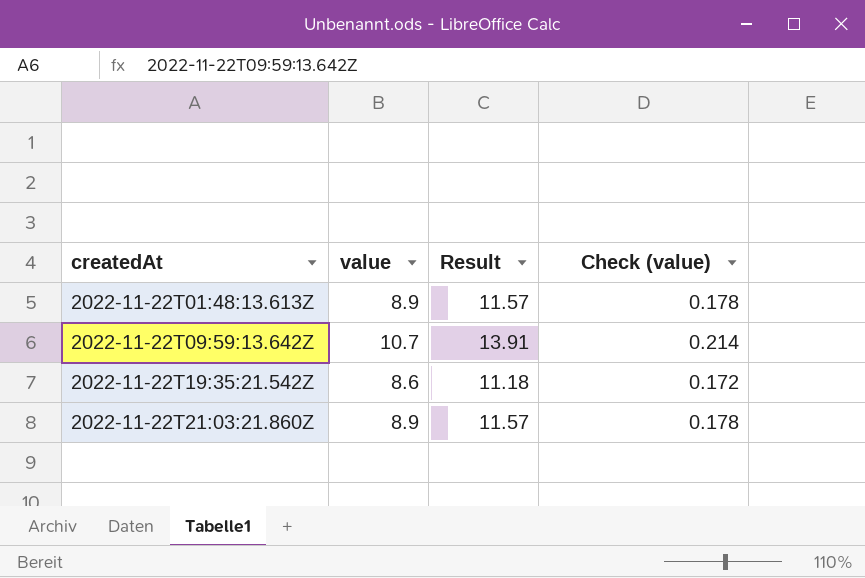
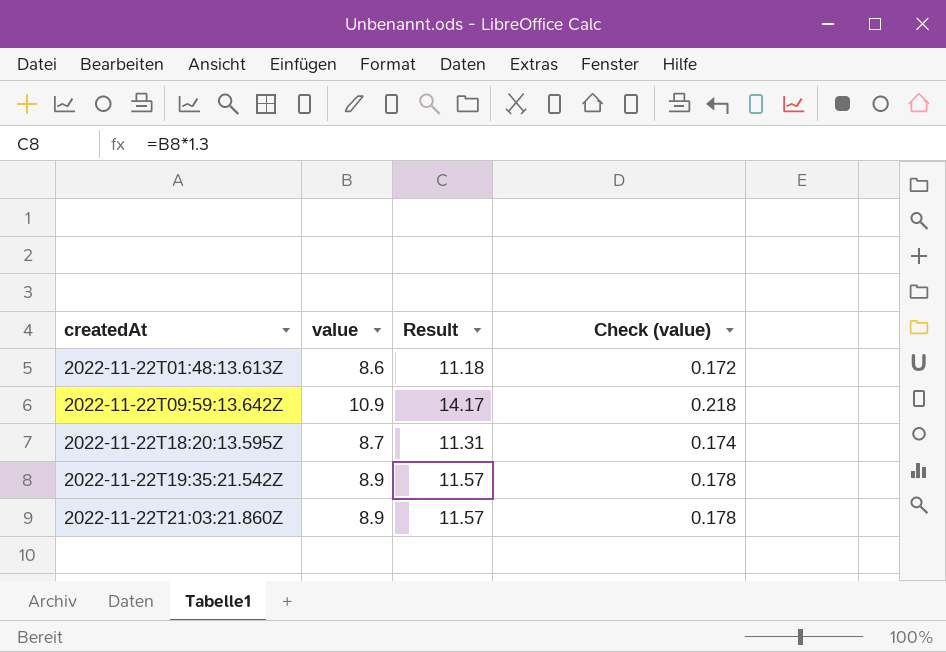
2022-11-22T01:48:13.613Z | value: 8.9 -> 8.6
2022-11-22T01:48:13.613Z | Result: 11.57 -> 11.18
2022-11-22T01:48:13.613Z | Check (value): 0.178 -> 0.172
2022-11-22T09:59:13.642Z | value: 10.7 -> 10.9
2022-11-22T09:59:13.642Z | Result: 13.91 -> 14.17
2022-11-22T09:59:13.642Z | Check (value): 0.214 -> 0.218
row 2022-11-22T18:20:13.595Z: none -> 8.7 | 11.31 | 0.174
2022-11-22T19:35:21.542Z | value: 8.6 -> 8.9
2022-11-22T19:35:21.542Z | Result: 11.18 -> 11.57
2022-11-22T19:35:21.542Z | Check (value): 0.172 -> 0.178

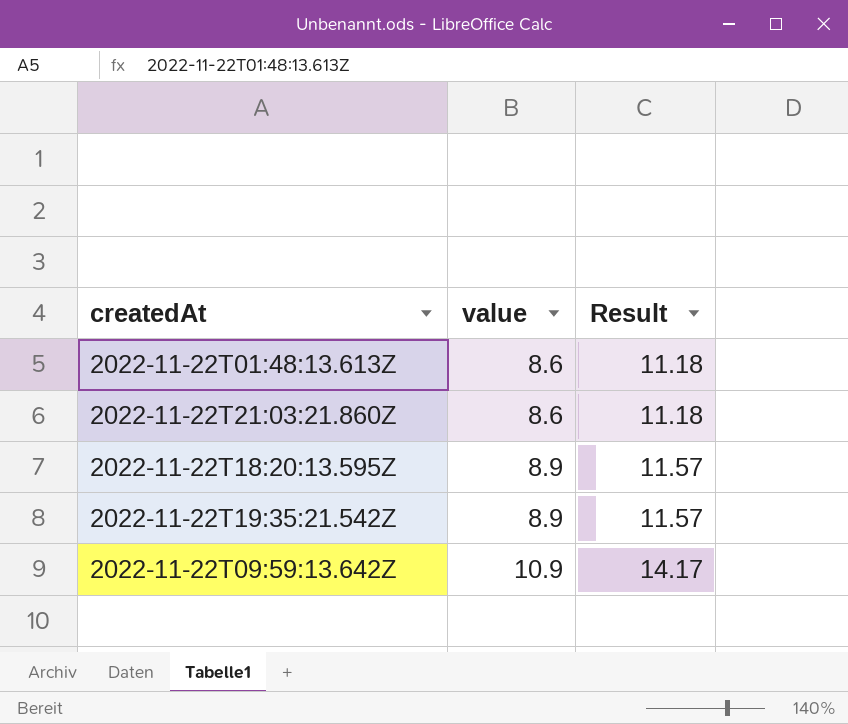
row order: createdAt ascending -> value ascending
column Check (value) | formula: [value] * 0.02 -> none
2022-11-22T21:03:21.860Z | value: 8.9 -> 8.6
2022-11-22T21:03:21.860Z | Result: 11.57 -> 11.18
2022-11-22T18:20:13.595Z | value: 8.7 -> 8.9
2022-11-22T18:20:13.595Z | Result: 11.31 -> 11.57

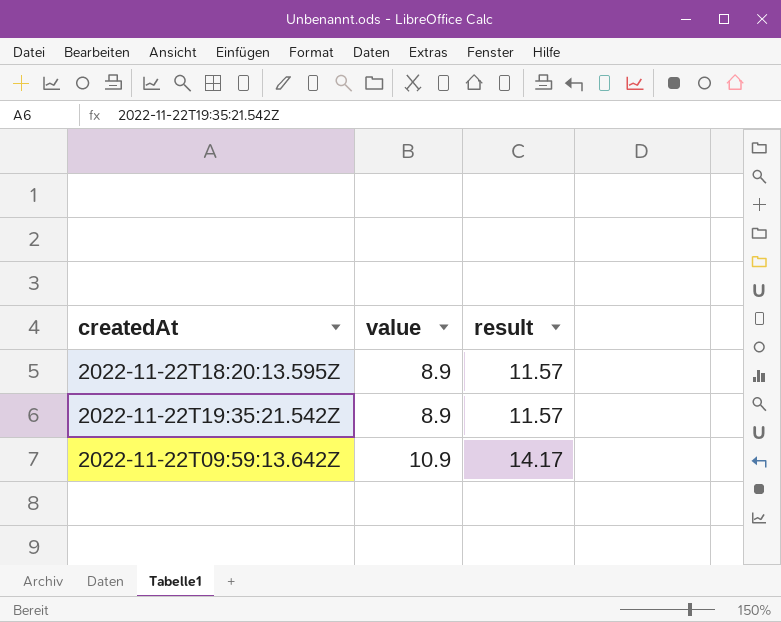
column name: Result -> result
row 2022-11-22T01:48:13.613Z: 8.6 | 11.18 -> none
row 2022-11-22T21:03:21.860Z: 8.6 | 11.18 -> none

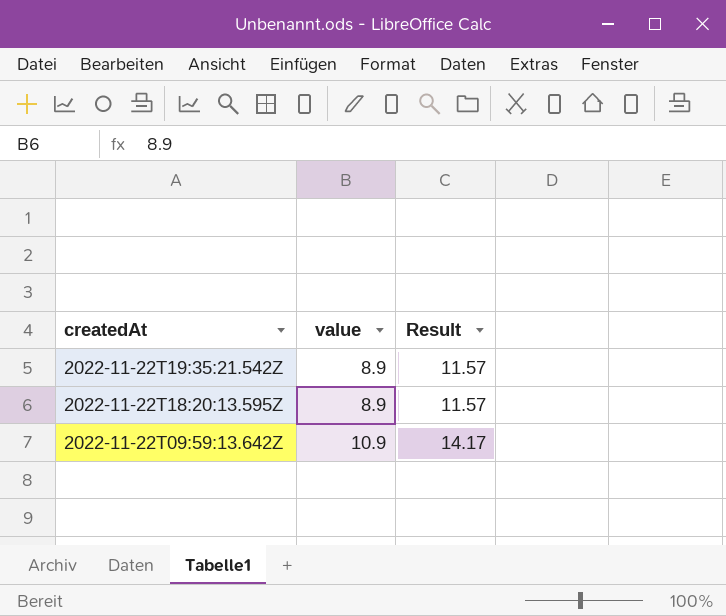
row order: value ascending -> createdAt descending
column name: result -> Result

